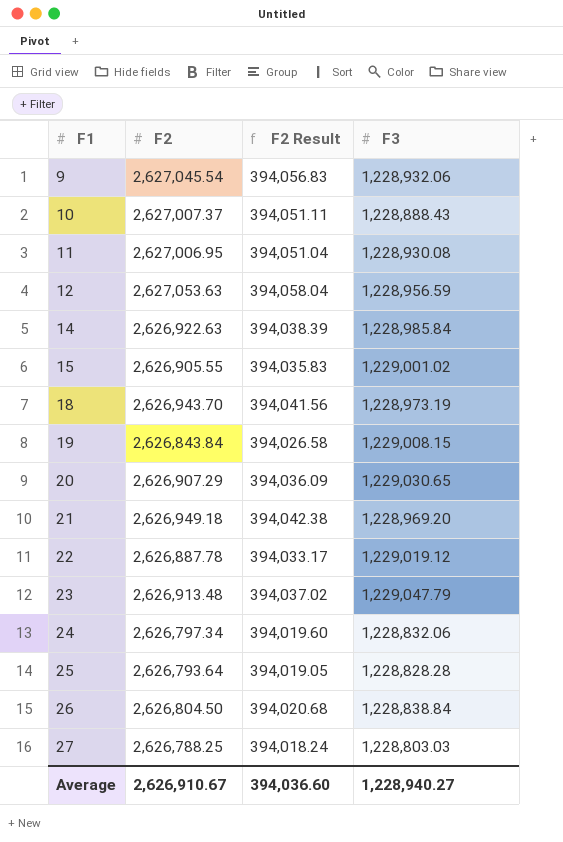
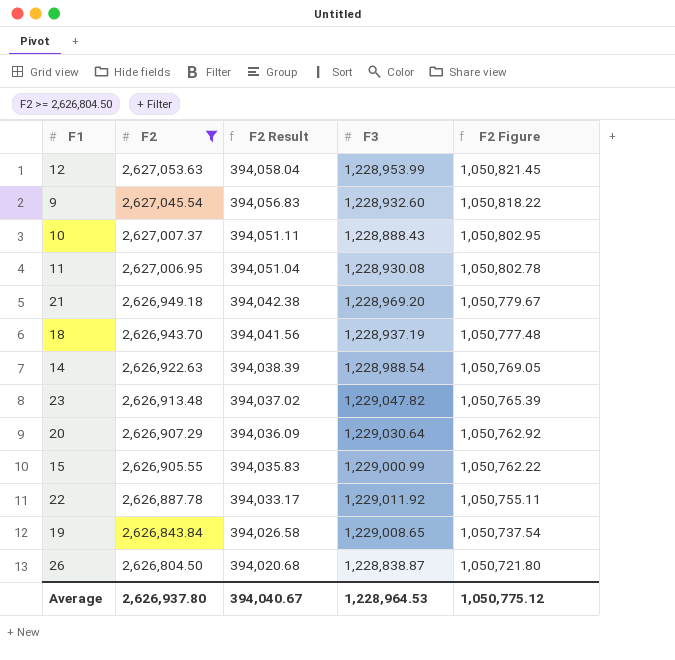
filter: none -> F2 >= 2,626,804.50
row order: F1 ascending -> F2 descending
column F2 Figure | formula: none -> [F2] * 0.4
12 | F3: 1,228,956.59 -> 1,228,953.99
9 | F3: 1,228,932.06 -> 1,228,932.60
18 | F3: 1,228,973.19 -> 1,228,937.19
14 | F3: 1,228,985.84 -> 1,228,988.54
23 | F3: 1,229,047.79 -> 1,229,047.82
20 | F3: 1,229,030.65 -> 1,229,030.64
15 | F3: 1,229,001.02 -> 1,229,000.99
22 | F3: 1,229,019.12 -> 1,229,011.92
19 | F3: 1,229,008.15 -> 1,229,008.65
26 | F3: 1,228,838.84 -> 1,228,838.87
Average | F2: 2,626,910.67 -> 2,626,937.80
Average | F2 Result: 394,036.60 -> 394,040.67
Average | F3: 1,228,940.27 -> 1,228,964.53

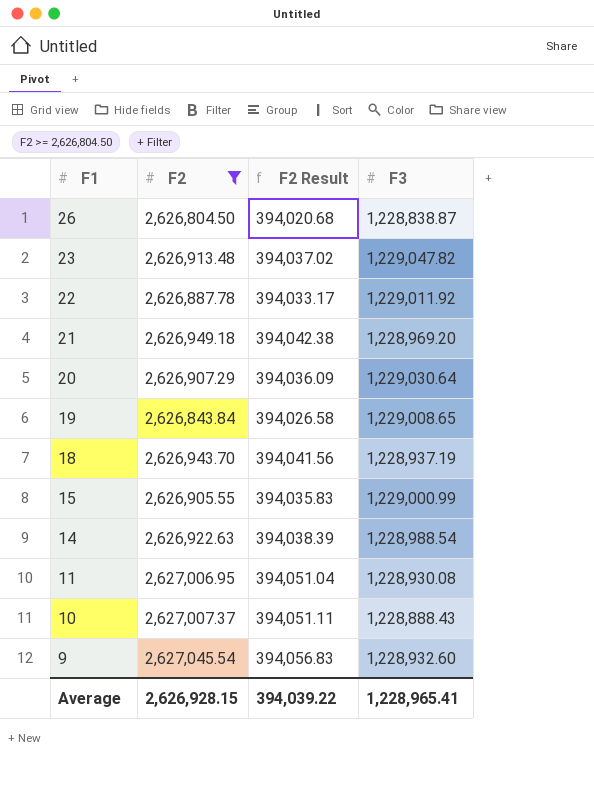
row order: F2 descending -> F1 descending
column F2 Figure | formula: [F2] * 0.4 -> none
row 12: 2,627,053.63 | 394,058.04 | 1,228,953.99 | 1,050,821.45 -> none
Average | F2: 2,626,937.80 -> 2,626,928.15
Average | F2 Result: 394,040.67 -> 394,039.22
Average | F3: 1,228,964.53 -> 1,228,965.41

